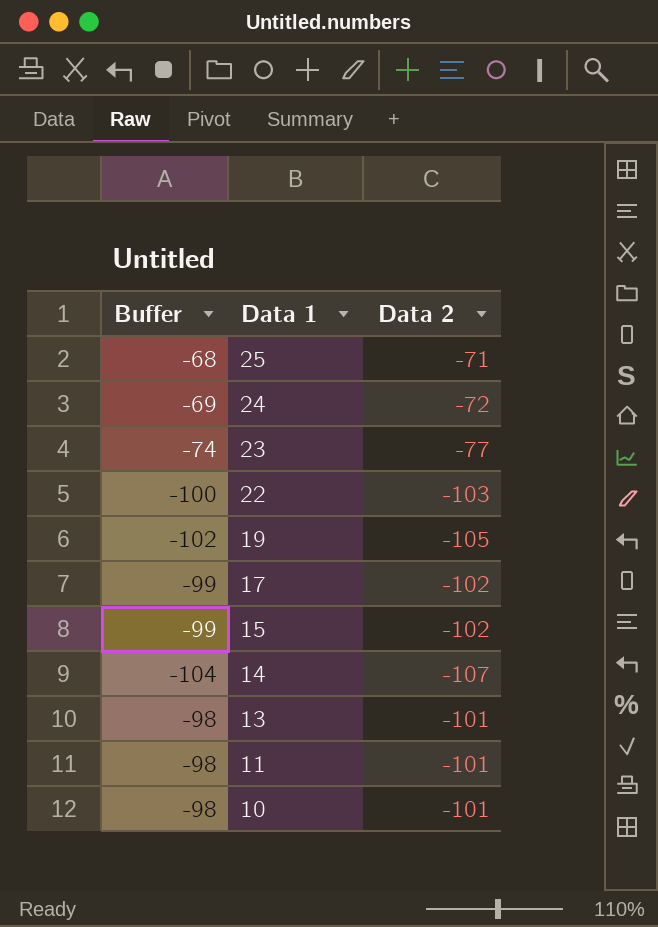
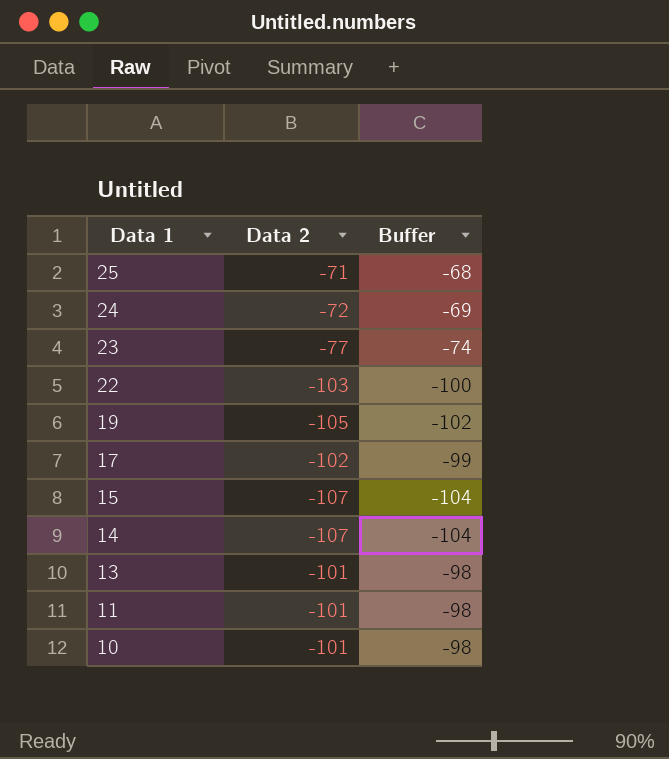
column Buffer | position: 1 -> 3
15 | Data 2: -102 -> -107
15 | Buffer: -99 -> -104

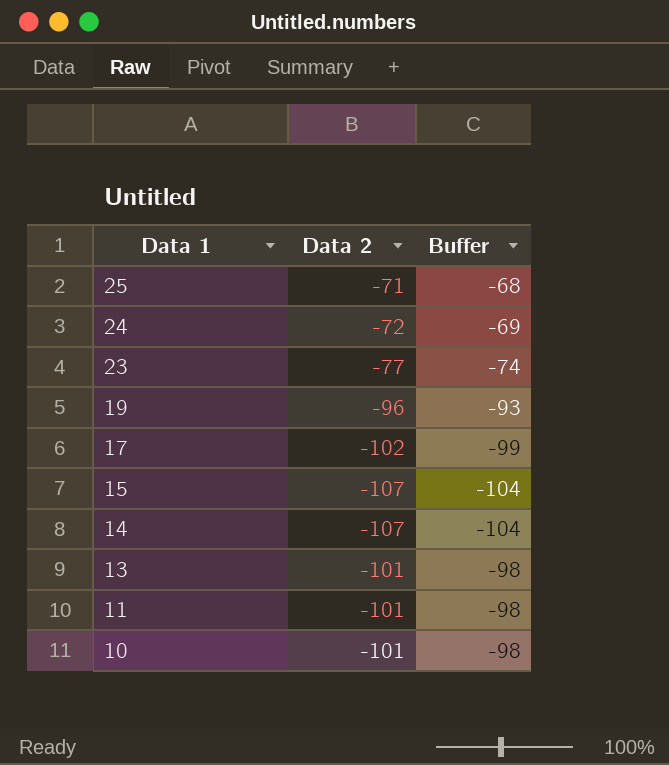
row 22: -103 | -100 -> none
19 | Data 2: -105 -> -96
19 | Buffer: -102 -> -93

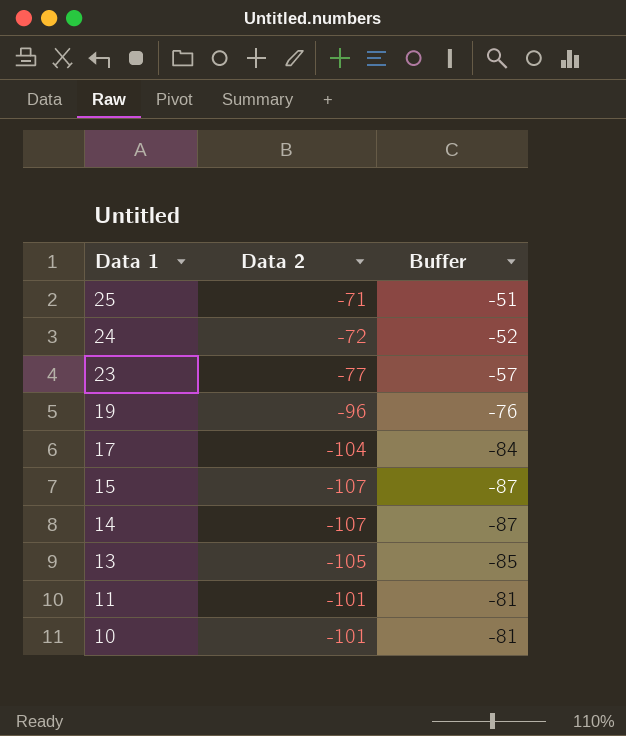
column Buffer | formula: [Data 2] + 3 -> [Data 2] + 20
17 | Data 2: -102 -> -104
13 | Data 2: -101 -> -105

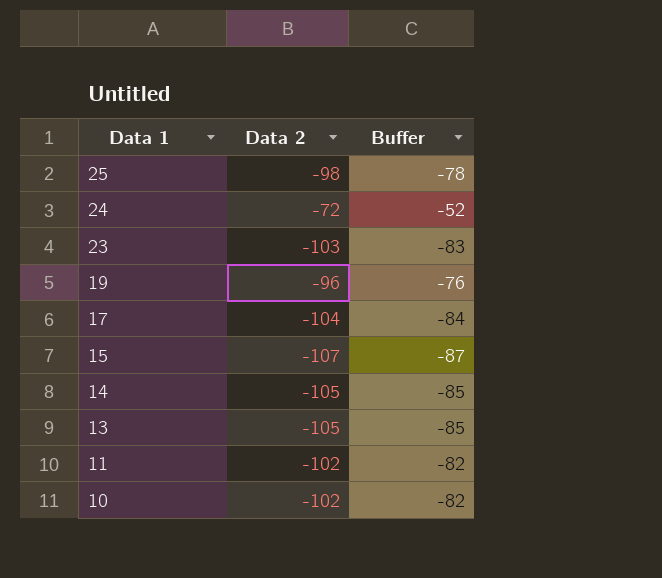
25 | Data 2: -71 -> -98
25 | Buffer: -51 -> -78
23 | Data 2: -77 -> -103
23 | Buffer: -57 -> -83
14 | Data 2: -107 -> -105
14 | Buffer: -87 -> -85
11 | Data 2: -101 -> -102
11 | Buffer: -81 -> -82
10 | Data 2: -101 -> -102
10 | Buffer: -81 -> -82

